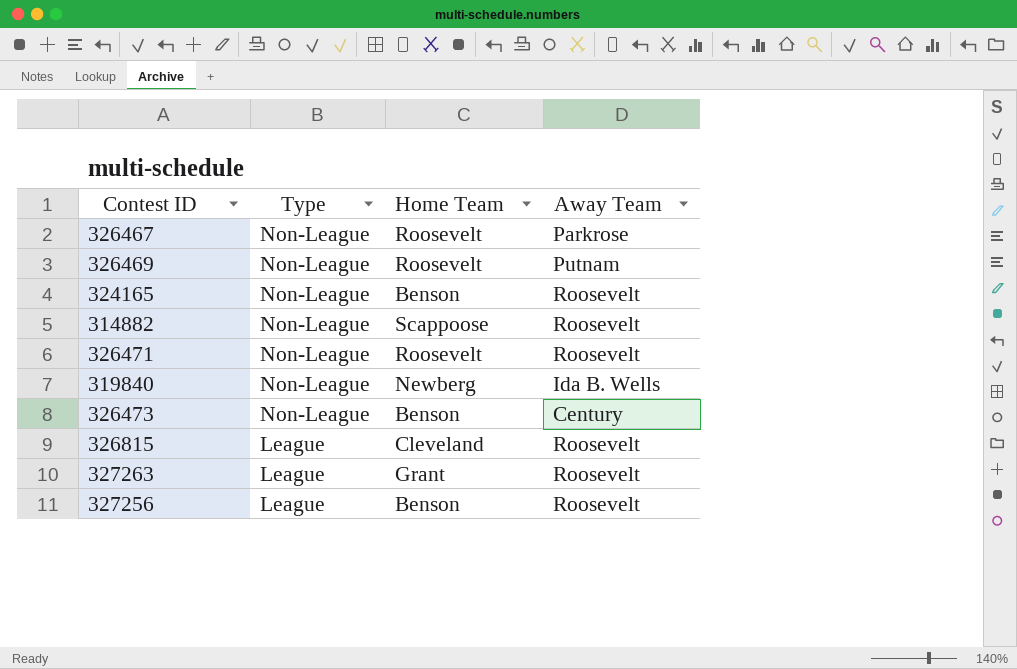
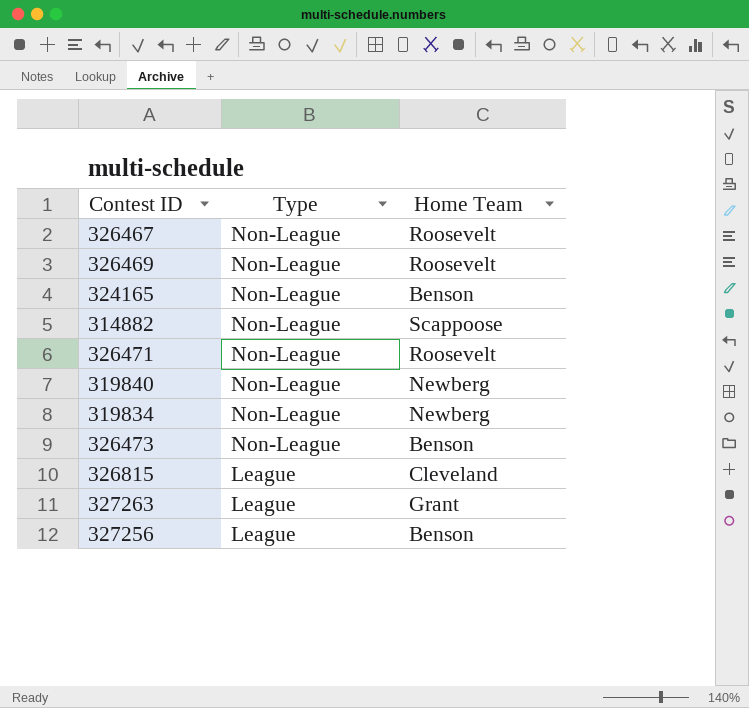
column Away Team | position: 4 -> none
row 319834: none -> Non-League | Newberg

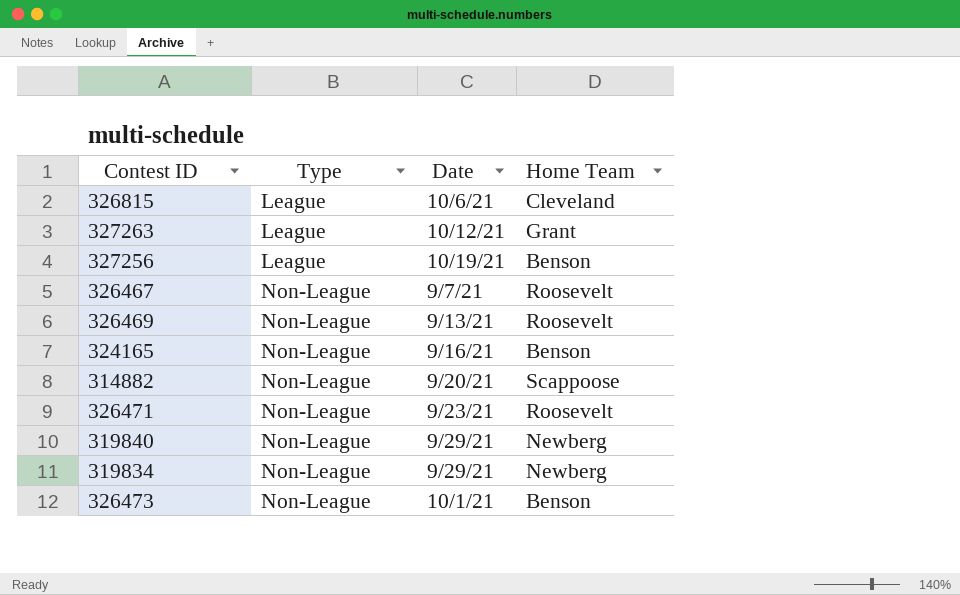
row order: Type descending -> Type ascending
column Date | position: none -> 3

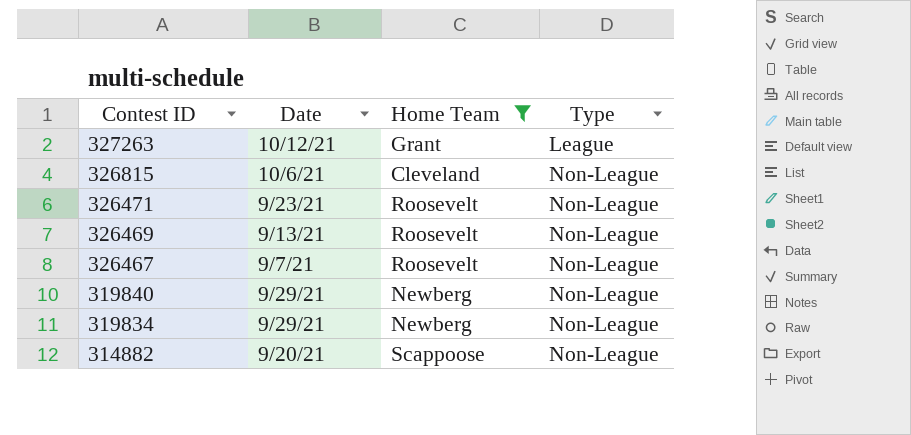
filter: none -> Home Team != Benson
row order: Type ascending -> Contest ID descending
column Type | position: 2 -> 4
326815 | Type: League -> Non-League

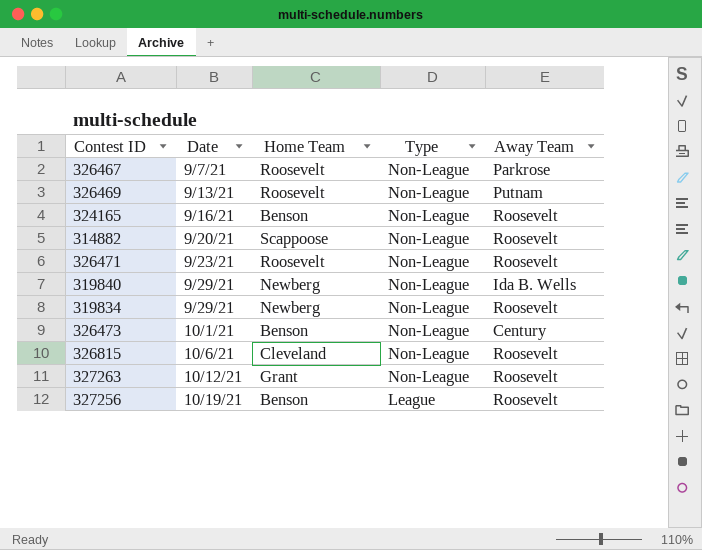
filter: Home Team != Benson -> none
row order: Contest ID descending -> Date ascending
column Away Team | position: none -> 5
327263 | Type: League -> Non-League

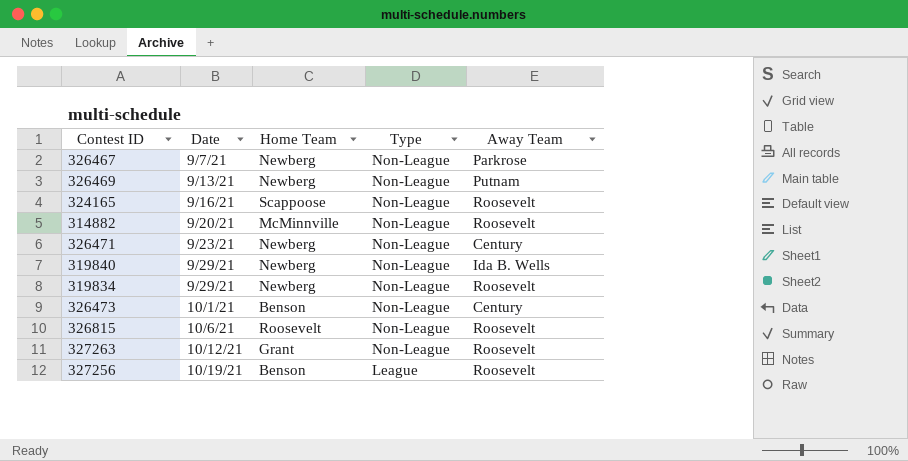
326467 | Home Team: Roosevelt -> Newberg
326469 | Home Team: Roosevelt -> Newberg
324165 | Home Team: Benson -> Scappoose
314882 | Home Team: Scappoose -> McMinnville
326471 | Home Team: Roosevelt -> Newberg
326471 | Away Team: Roosevelt -> Century
326815 | Home Team: Cleveland -> Roosevelt

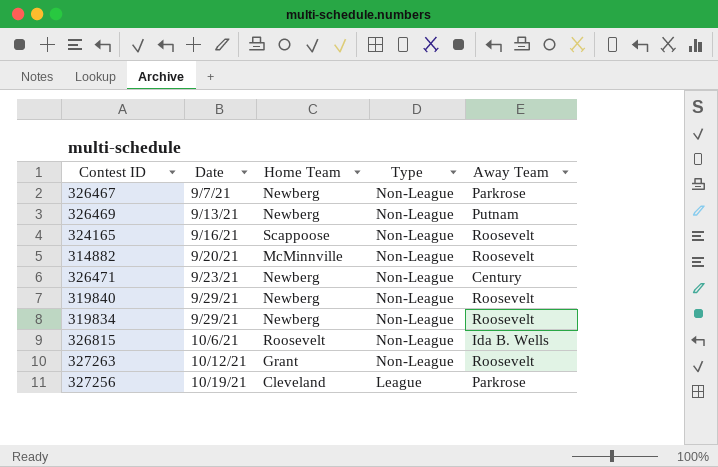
row 326473: 10/1/21 | Benson | Non-League | Century -> none
319840 | Away Team: Ida B. Wells -> Roosevelt
326815 | Away Team: Roosevelt -> Ida B. Wells
327256 | Home Team: Benson -> Cleveland
327256 | Away Team: Roosevelt -> Parkrose

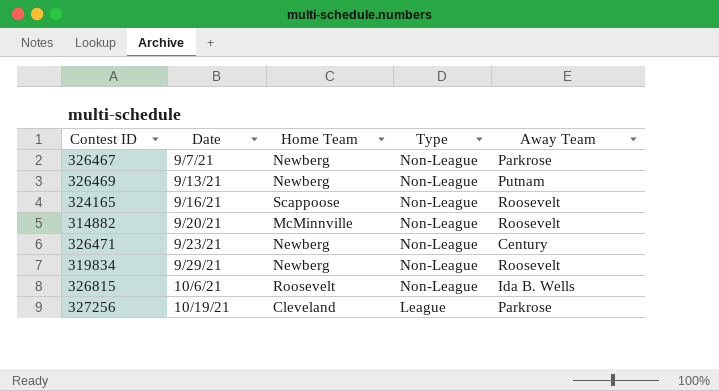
row 319840: 9/29/21 | Newberg | Non-League | Roosevelt -> none
row 327263: 10/12/21 | Grant | Non-League | Roosevelt -> none

